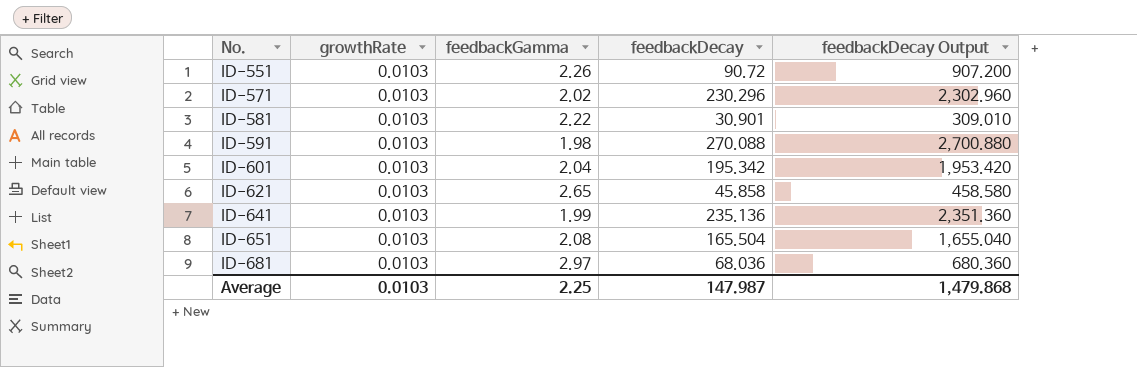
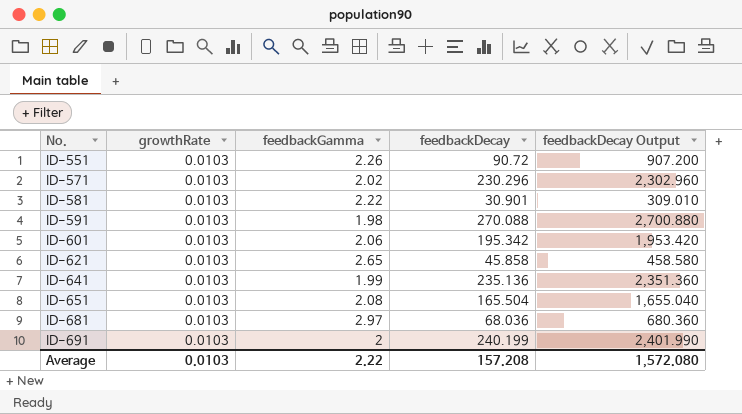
ID-601 | feedbackGamma: 2.04 -> 2.06
row ID-691: none -> 0.0103 | 2 | 240.199 | 2,401.990
Average | feedbackGamma: 2.25 -> 2.22
Average | feedbackDecay: 147.987 -> 157.208
Average | feedbackDecay Output: 1,479.868 -> 1,572.080

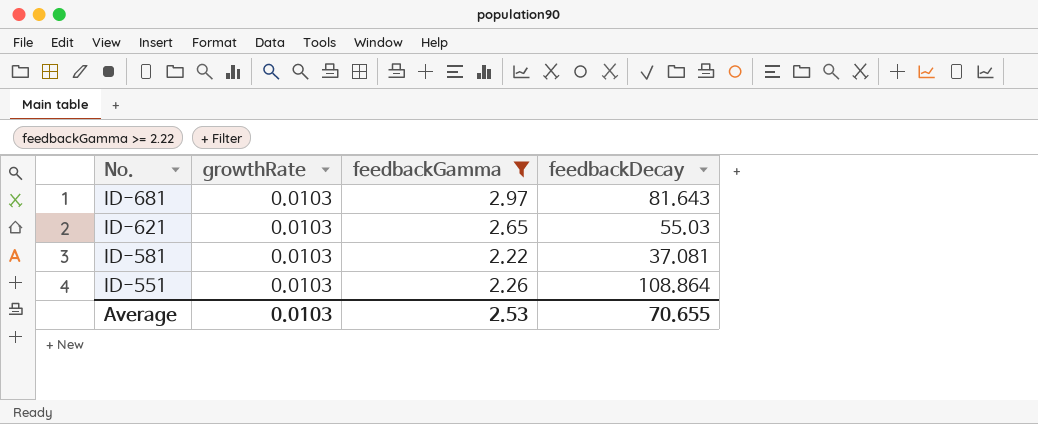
filter: none -> feedbackGamma >= 2.22
row order: No. ascending -> No. descending
column feedbackDecay Output | formula: [feedbackDecay] * 10 -> none
ID-681 | feedbackDecay: 68.036 -> 81.643
ID-621 | feedbackDecay: 45.858 -> 55.03
ID-581 | feedbackDecay: 30.901 -> 37.081
ID-551 | feedbackDecay: 90.72 -> 108.864
Average | feedbackGamma: 2.22 -> 2.53
Average | feedbackDecay: 157.208 -> 70.655

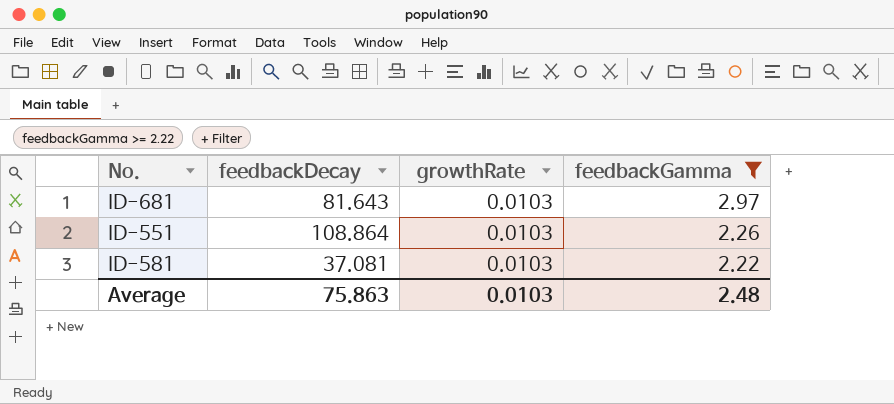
row order: No. descending -> feedbackGamma descending
column feedbackDecay | position: 4 -> 2
row ID-621: 0.0103 | 2.65 | 55.03 -> none
Average | feedbackDecay: 70.655 -> 75.863
Average | feedbackGamma: 2.53 -> 2.48

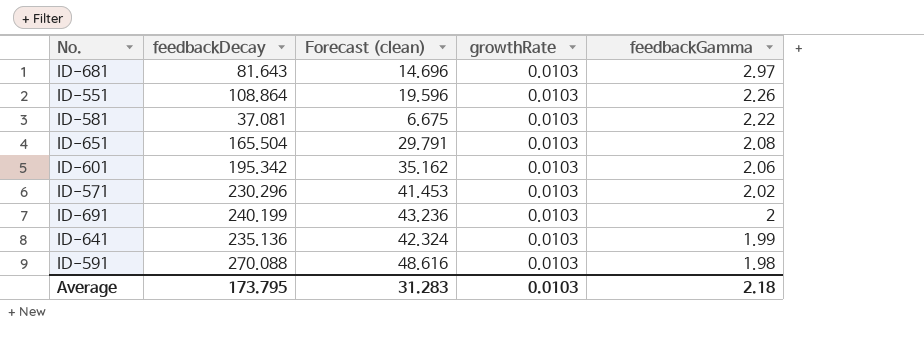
filter: feedbackGamma >= 2.22 -> none
column Forecast (clean) | formula: none -> [feedbackDecay] * 0.18
Average | feedbackDecay: 75.863 -> 173.795
Average | feedbackGamma: 2.48 -> 2.18

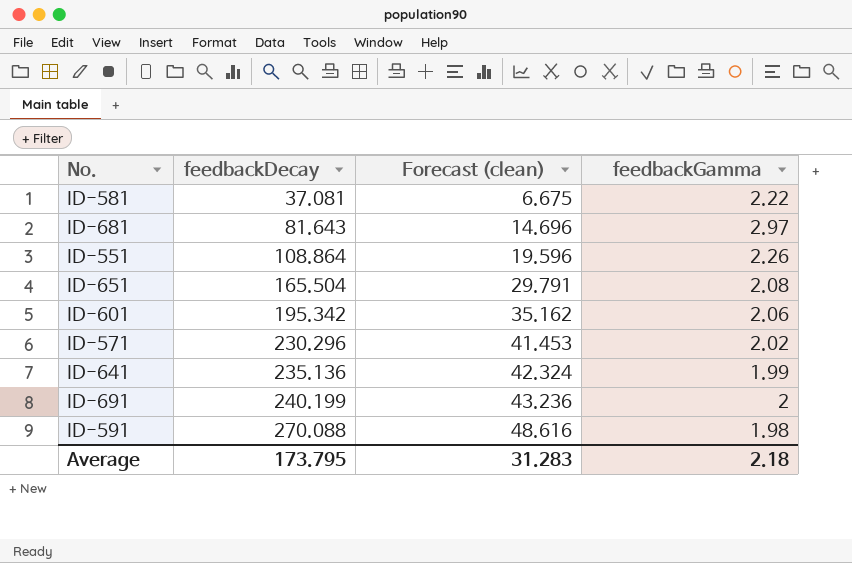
row order: feedbackGamma descending -> feedbackDecay ascending
column growthRate | position: 4 -> none

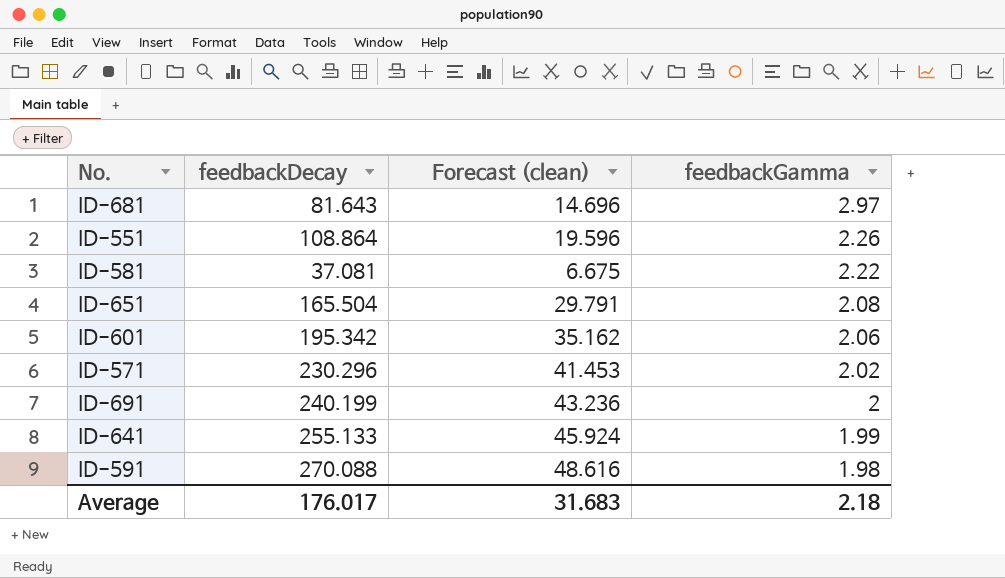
row order: feedbackDecay ascending -> feedbackGamma descending
ID-641 | feedbackDecay: 235.136 -> 255.133
ID-641 | Forecast (clean): 42.324 -> 45.924
Average | feedbackDecay: 173.795 -> 176.017
Average | Forecast (clean): 31.283 -> 31.683

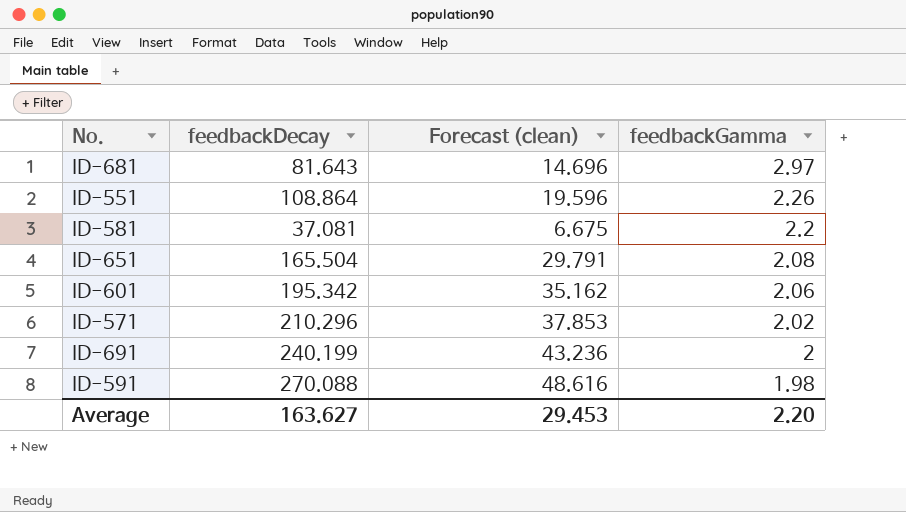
row ID-641: 255.133 | 45.924 | 1.99 -> none
ID-581 | feedbackGamma: 2.22 -> 2.2
ID-571 | feedbackDecay: 230.296 -> 210.296
ID-571 | Forecast (clean): 41.453 -> 37.853
Average | feedbackDecay: 176.017 -> 163.627
Average | Forecast (clean): 31.683 -> 29.453
Average | feedbackGamma: 2.18 -> 2.20

